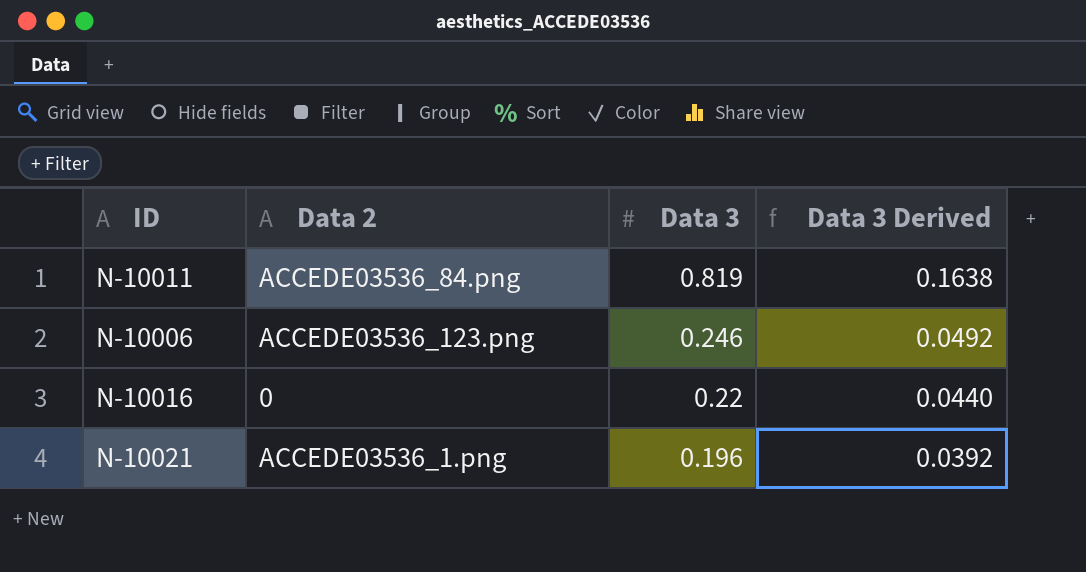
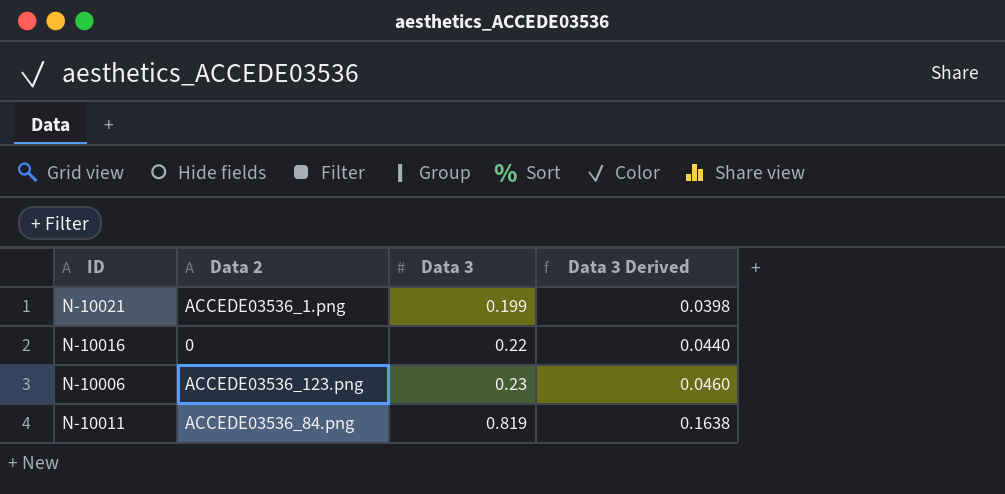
row order: Data 3 descending -> Data 3 ascending
N-10021 | Data 3: 0.196 -> 0.199
N-10021 | Data 3 Derived: 0.0392 -> 0.0398
N-10006 | Data 3: 0.246 -> 0.23
N-10006 | Data 3 Derived: 0.0492 -> 0.0460

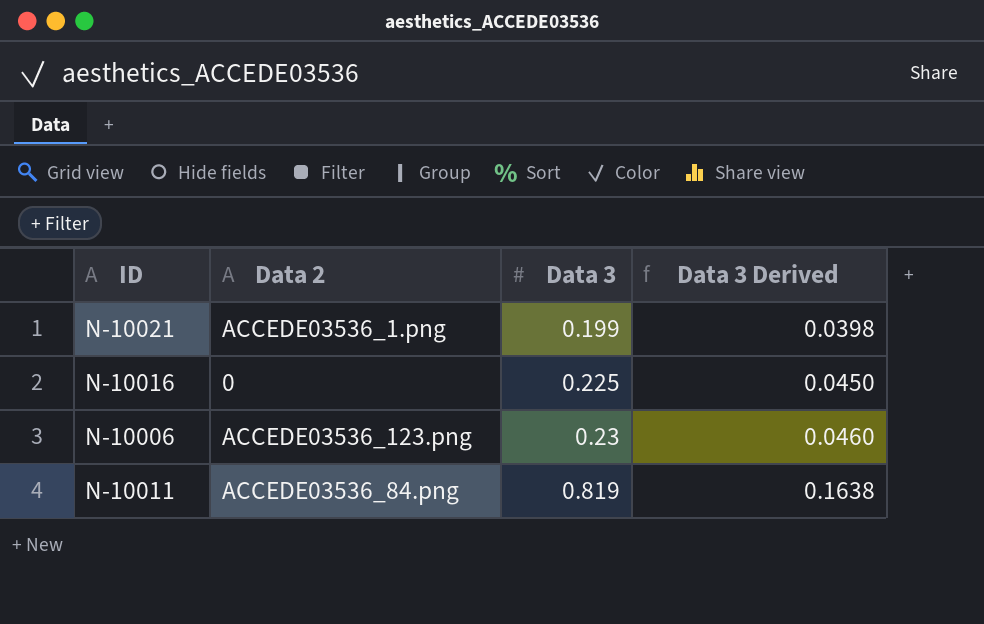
N-10016 | Data 3: 0.22 -> 0.225
N-10016 | Data 3 Derived: 0.0440 -> 0.0450

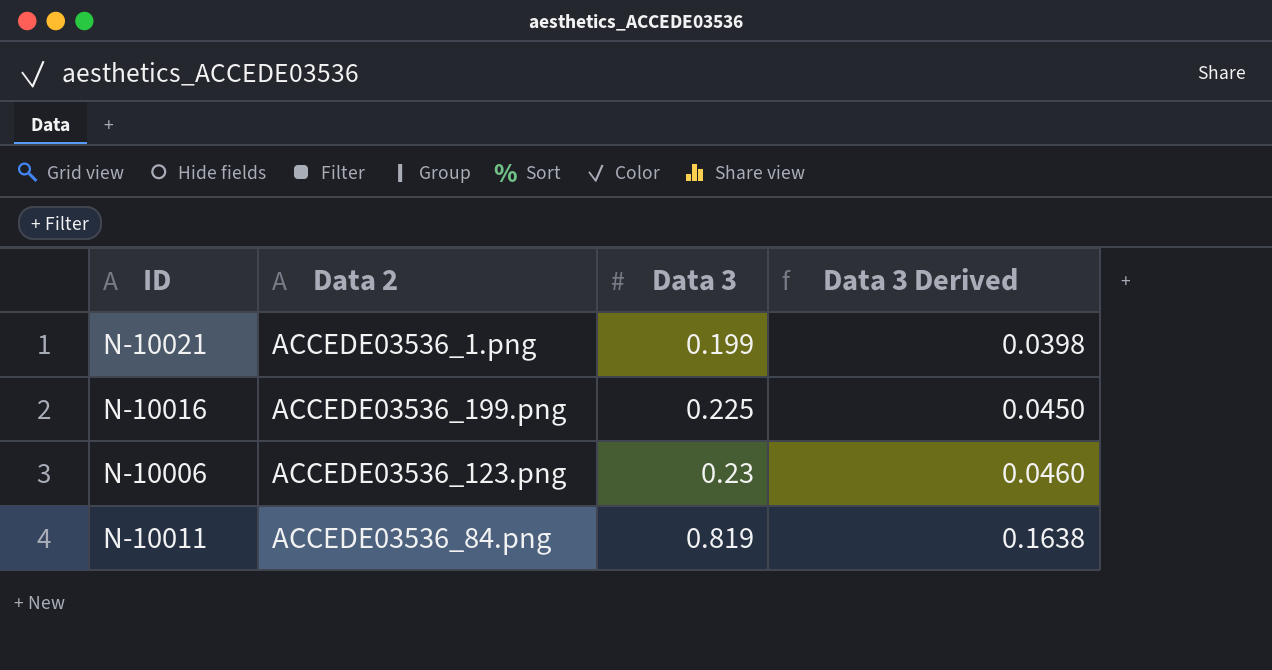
N-10016 | Data 2: 0 -> ACCEDE03536_199.png

